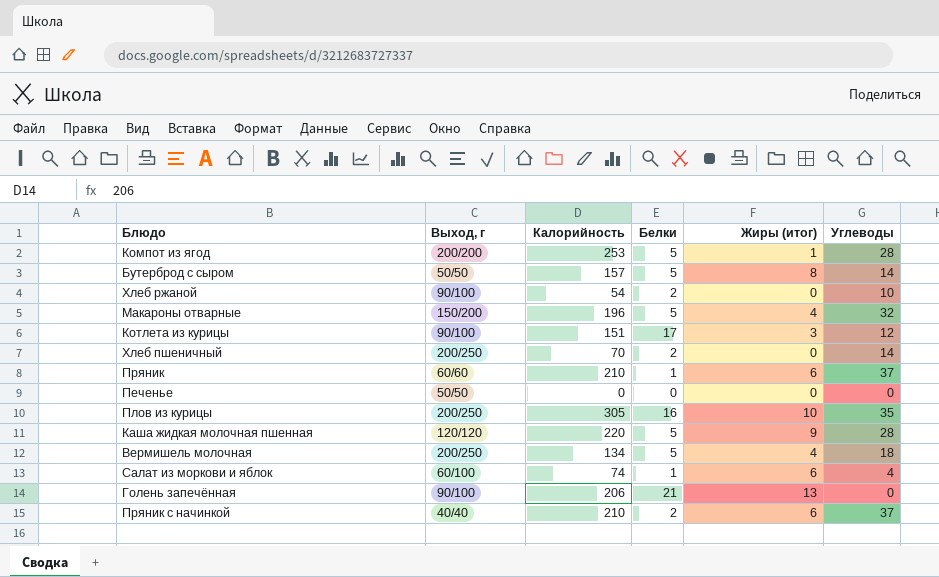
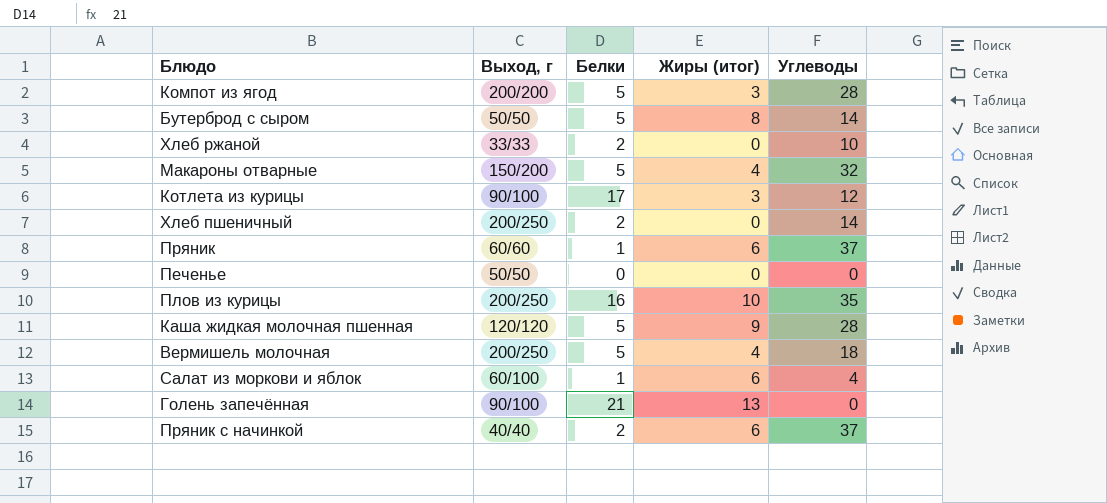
column Калорийность | position: 3 -> none
Компот из ягод | Жиры (итог): 1 -> 3
Хлеб ржаной | Выход, г: 90/100 -> 33/33

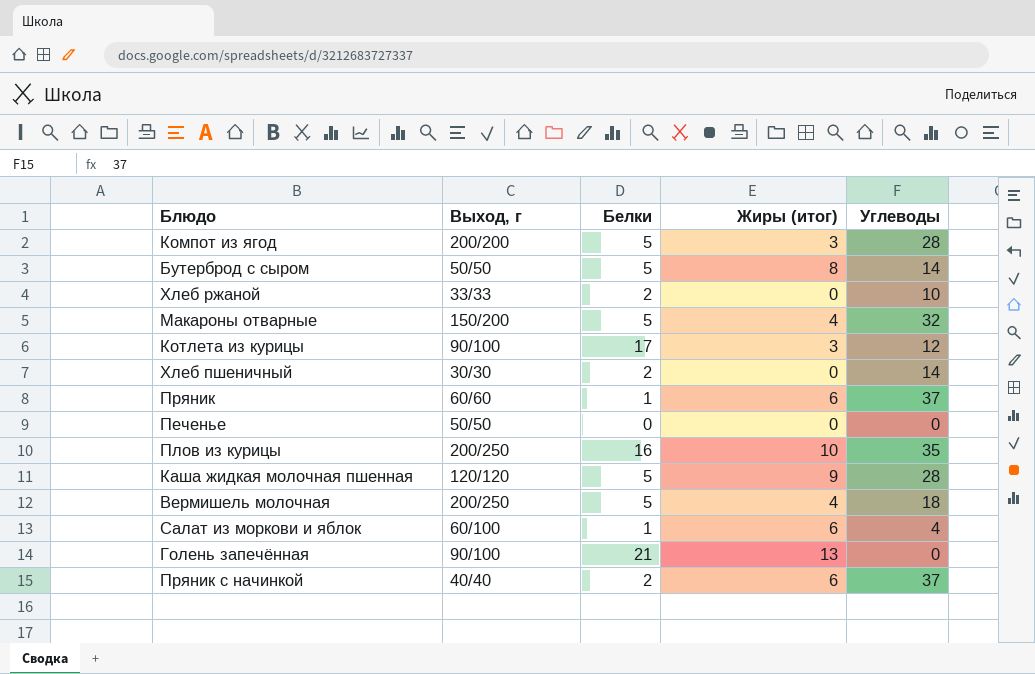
Хлеб пшеничный | Выход, г: 200/250 -> 30/30

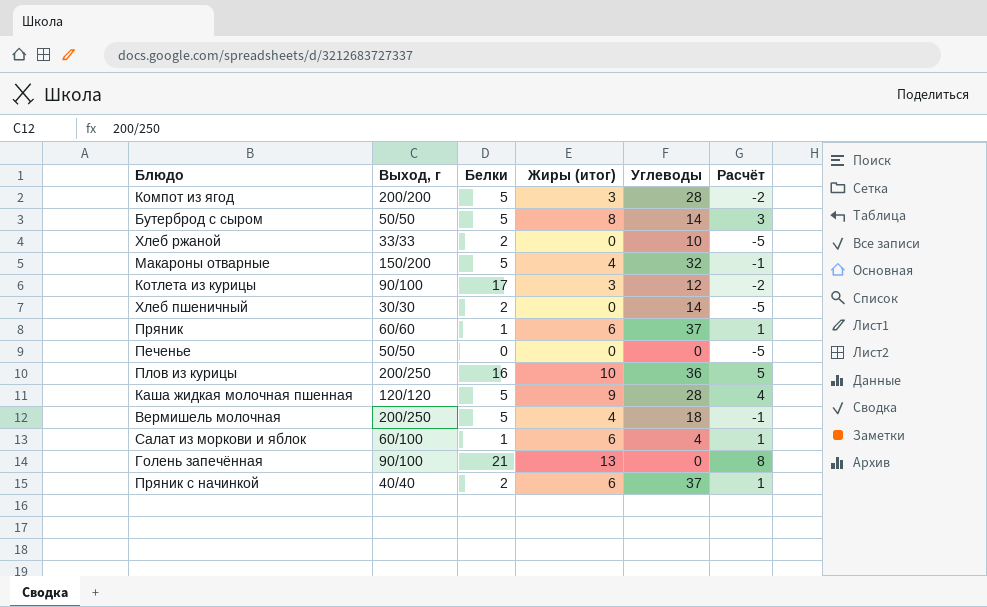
column Расчёт | formula: none -> [Жиры (итог)] - 5
Плов из курицы | Углеводы: 35 -> 36

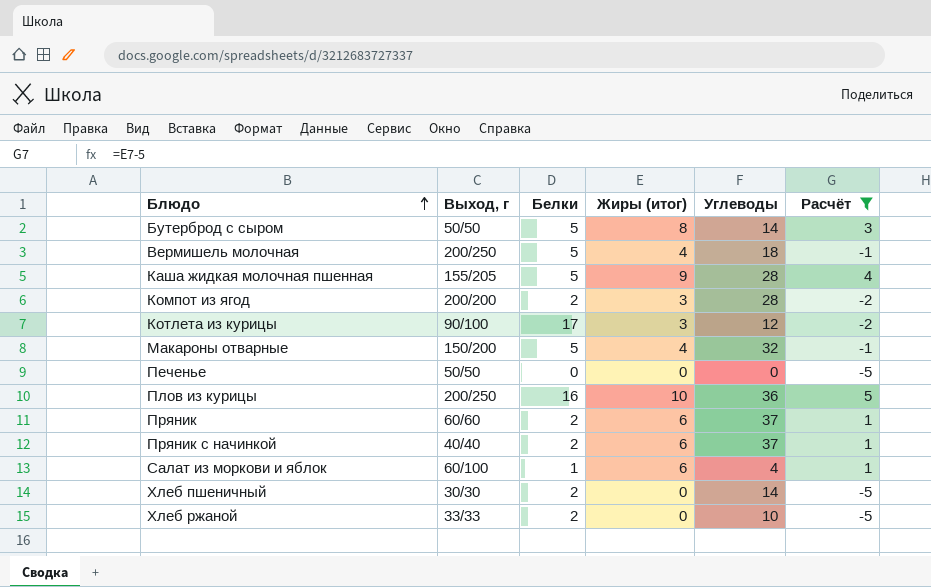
filter: none -> Расчёт != 8
row order: none -> Блюдо ascending
Каша жидкая молочная пшенная | Выход, г: 120/120 -> 155/205
Компот из ягод | Белки: 5 -> 2
Пряник | Белки: 1 -> 2

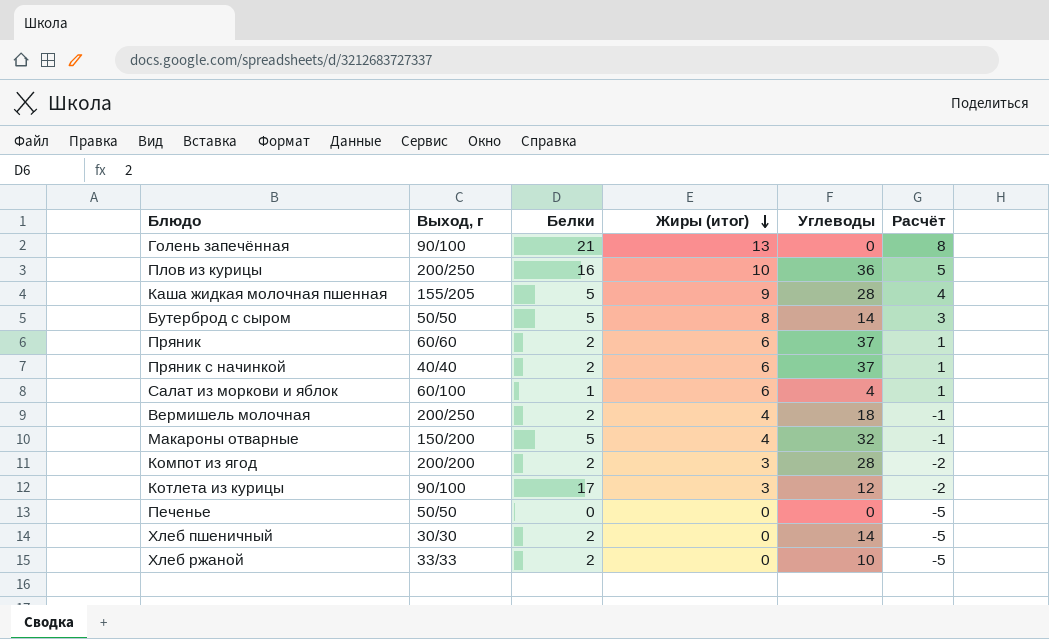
filter: Расчёт != 8 -> none
row order: Блюдо ascending -> Жиры (итог) descending
Вермишель молочная | Белки: 5 -> 2

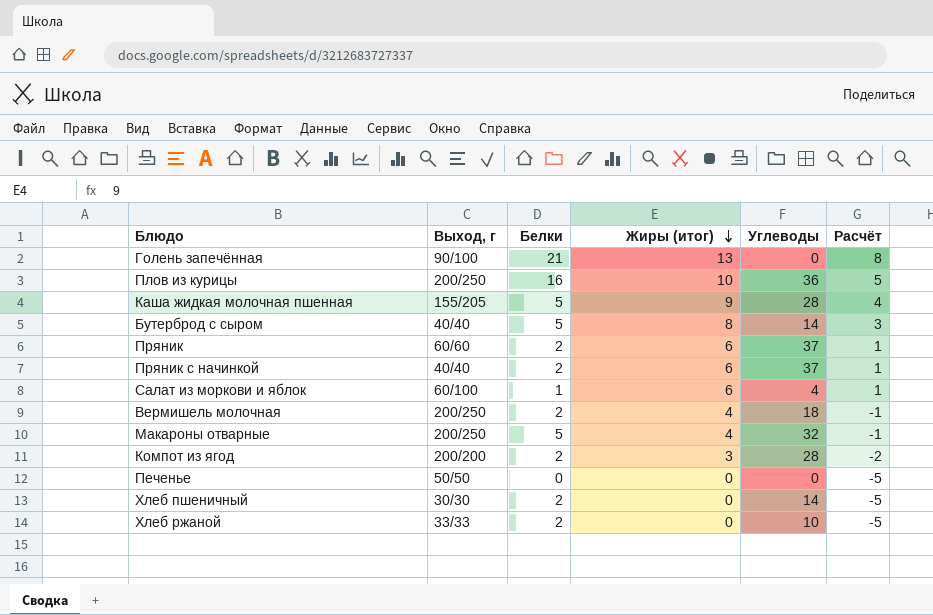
row Котлета из курицы: 90/100 | 17 | 3 | 12 | -2 -> none
Бутерброд с сыром | Выход, г: 50/50 -> 40/40
Макароны отварные | Выход, г: 150/200 -> 200/250

